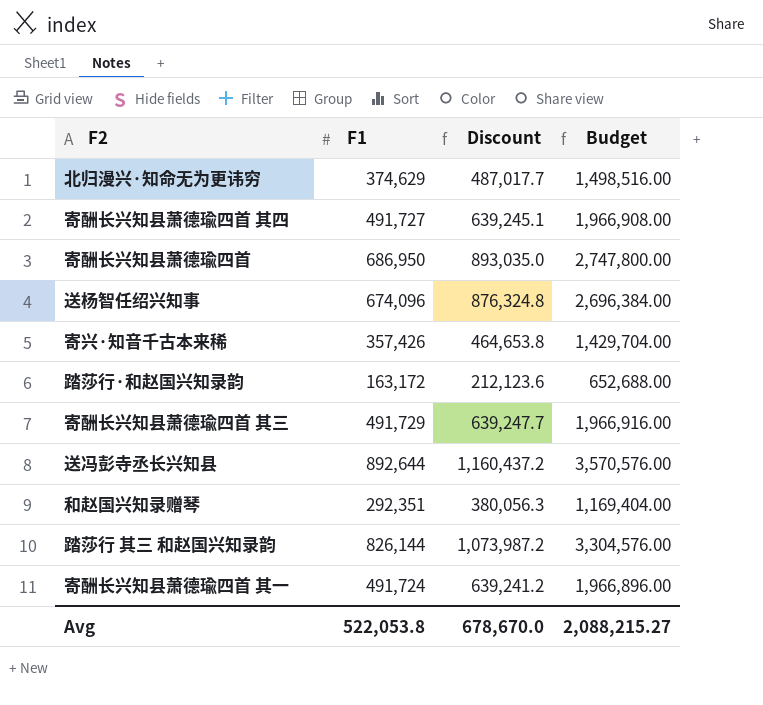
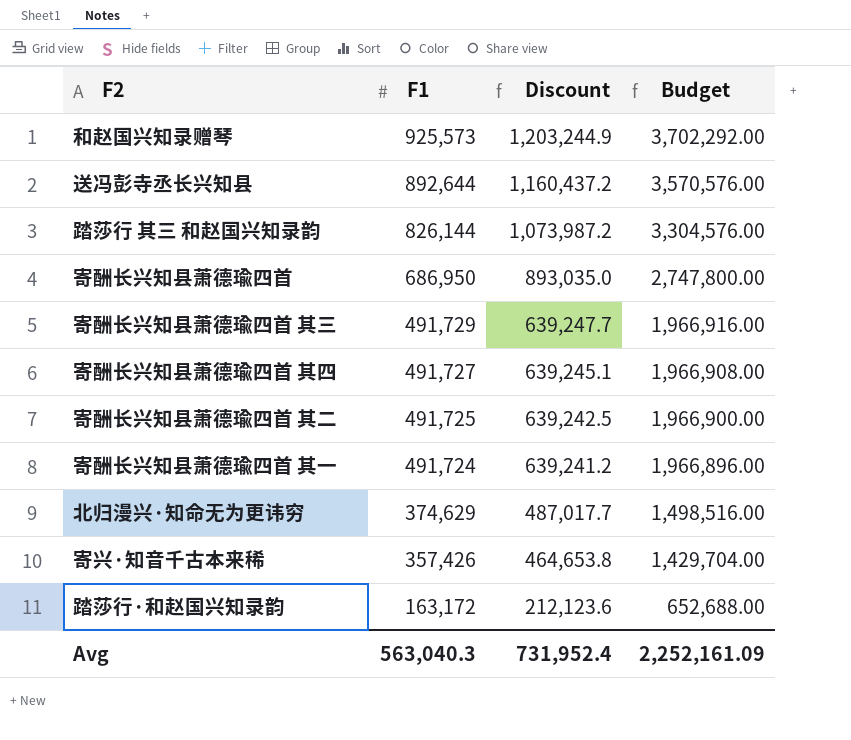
row order: none -> F1 descending
row 送杨智任绍兴知事: 674,096 | 876,324.8 | 2,696,384.00 -> none
和赵国兴知录赠琴 | F1: 292,351 -> 925,573
和赵国兴知录赠琴 | Discount: 380,056.3 -> 1,203,244.9
和赵国兴知录赠琴 | Budget: 1,169,404.00 -> 3,702,292.00
row 寄酬长兴知县萧德瑜四首 其二: none -> 491,725 | 639,242.5 | 1,966,900.00
Avg | F1: 522,053.8 -> 563,040.3
Avg | Discount: 678,670.0 -> 731,952.4
Avg | Budget: 2,088,215.27 -> 2,252,161.09

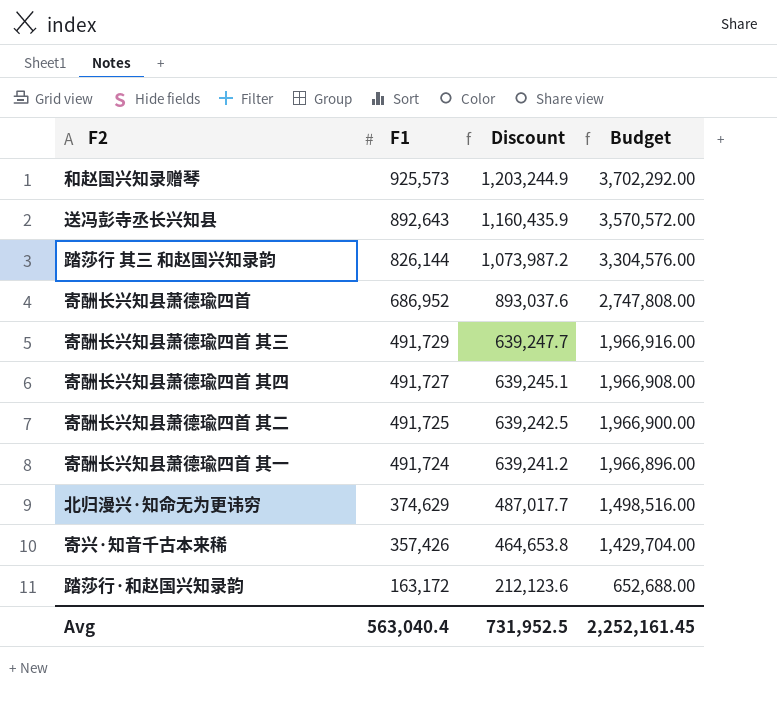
送冯彭寺丞长兴知县 | F1: 892,644 -> 892,643
送冯彭寺丞长兴知县 | Discount: 1,160,437.2 -> 1,160,435.9
送冯彭寺丞长兴知县 | Budget: 3,570,576.00 -> 3,570,572.00
寄酬长兴知县萧德瑜四首 | F1: 686,950 -> 686,952
寄酬长兴知县萧德瑜四首 | Discount: 893,035.0 -> 893,037.6
寄酬长兴知县萧德瑜四首 | Budget: 2,747,800.00 -> 2,747,808.00
Avg | F1: 563,040.3 -> 563,040.4
Avg | Discount: 731,952.4 -> 731,952.5
Avg | Budget: 2,252,161.09 -> 2,252,161.45

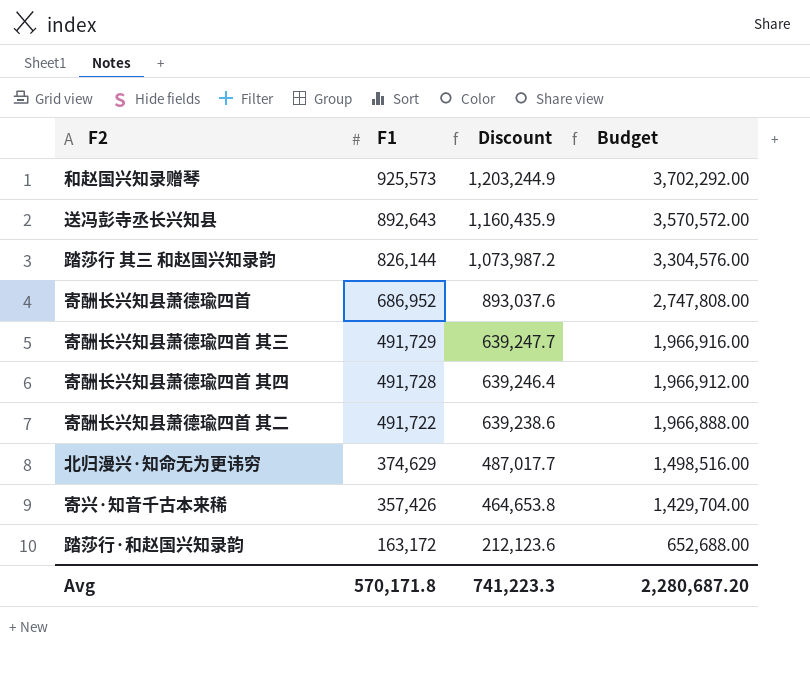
row 寄酬长兴知县萧德瑜四首 其一: 491,724 | 639,241.2 | 1,966,896.00 -> none
寄酬长兴知县萧德瑜四首 其四 | F1: 491,727 -> 491,728
寄酬长兴知县萧德瑜四首 其四 | Discount: 639,245.1 -> 639,246.4
寄酬长兴知县萧德瑜四首 其四 | Budget: 1,966,908.00 -> 1,966,912.00
寄酬长兴知县萧德瑜四首 其二 | F1: 491,725 -> 491,722
寄酬长兴知县萧德瑜四首 其二 | Discount: 639,242.5 -> 639,238.6
寄酬长兴知县萧德瑜四首 其二 | Budget: 1,966,900.00 -> 1,966,888.00
Avg | F1: 563,040.4 -> 570,171.8
Avg | Discount: 731,952.5 -> 741,223.3
Avg | Budget: 2,252,161.45 -> 2,280,687.20

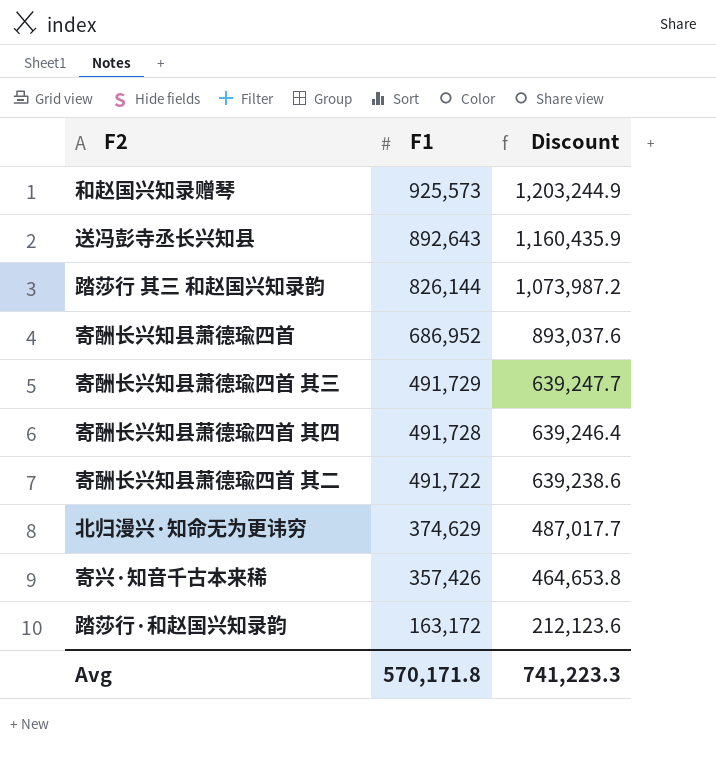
column Budget | formula: [F1] * 4 -> none

